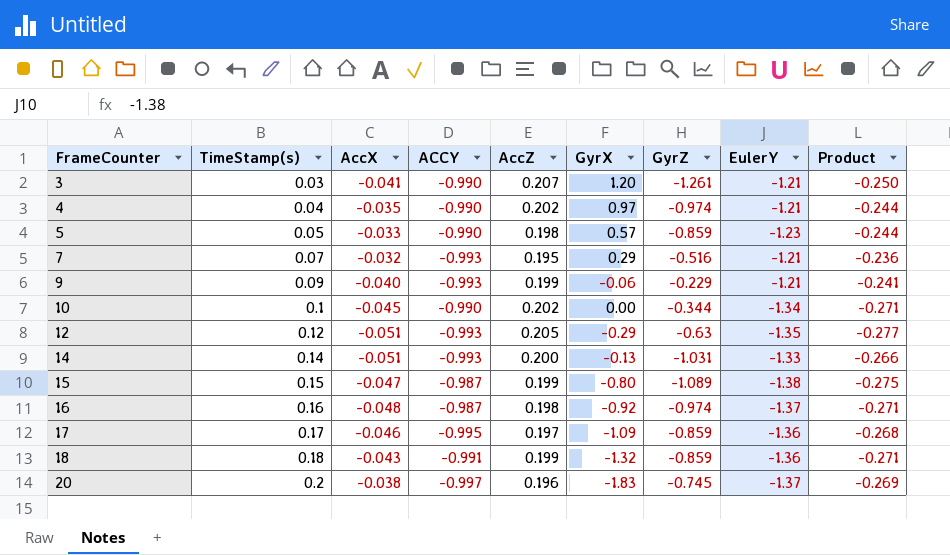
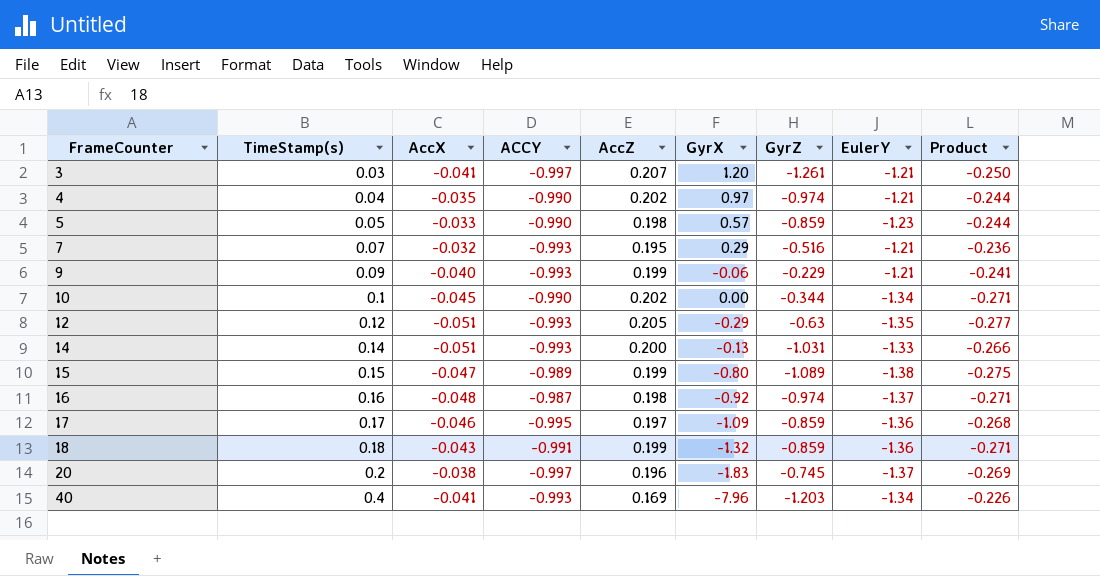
3 | ACCY: -0.990 -> -0.997
15 | ACCY: -0.987 -> -0.989
row 40: none -> 0.4 | -0.041 | -0.993 | 0.169 | -7.96 | -1.203 | -1.34 | -0.226

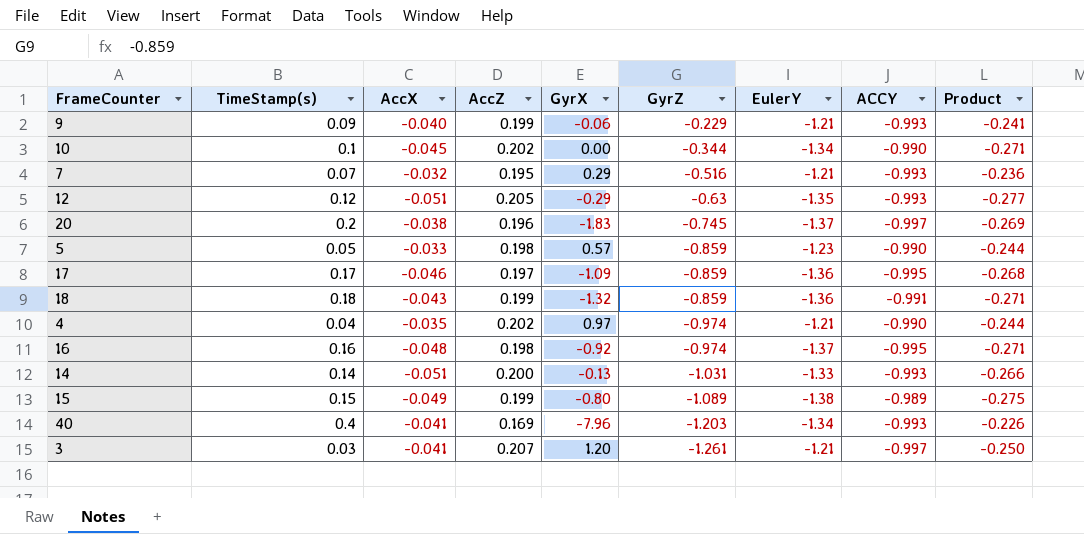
row order: FrameCounter ascending -> GyrZ descending
column ACCY | position: 4 -> 8
16 | ACCY: -0.987 -> -0.995
15 | AccX: -0.047 -> -0.049

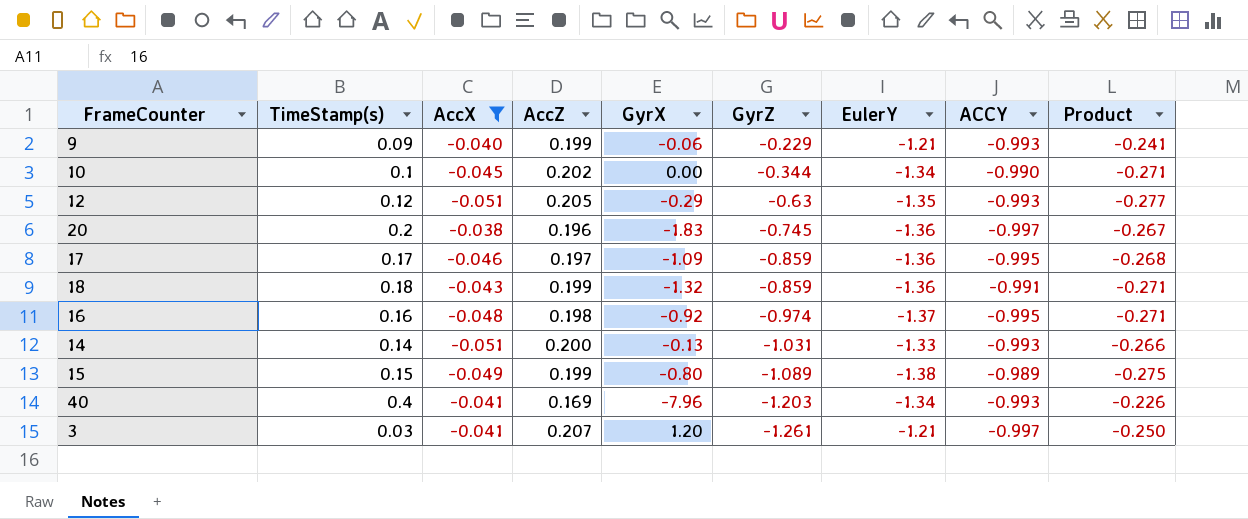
filter: none -> AccX <= -0.038
20 | EulerY: -1.37 -> -1.36
20 | Product: -0.269 -> -0.267

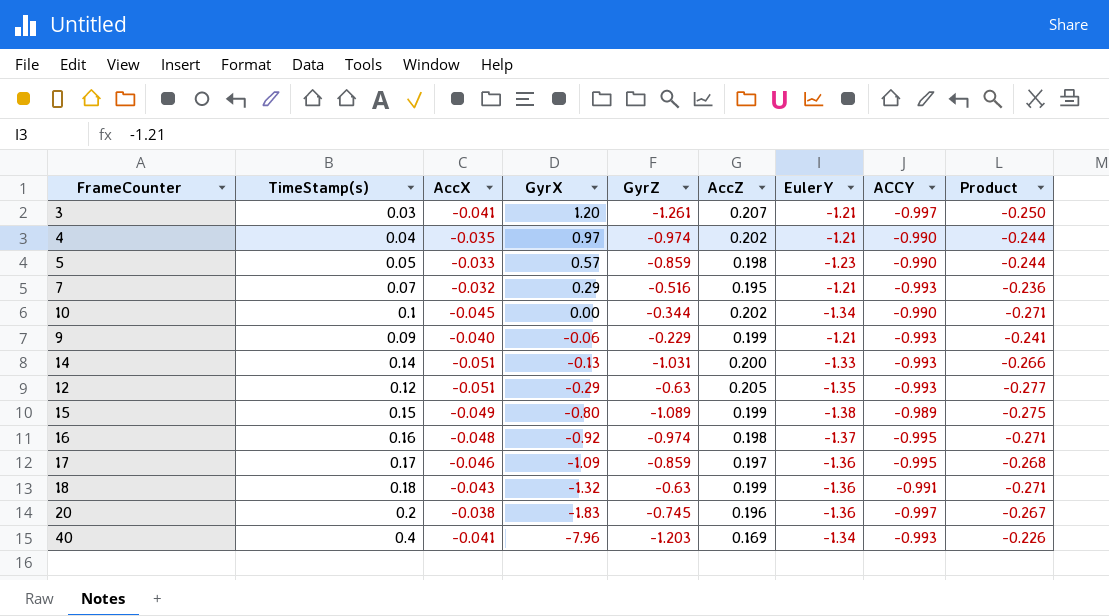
filter: AccX <= -0.038 -> none
row order: GyrZ descending -> GyrX descending
column AccZ | position: 4 -> 6
18 | GyrZ: -0.859 -> -0.63

